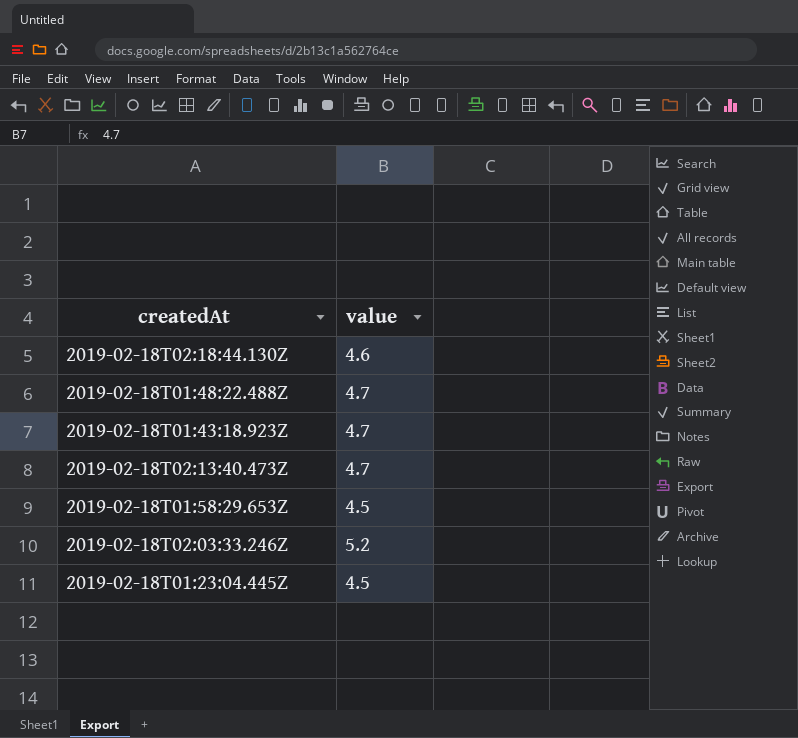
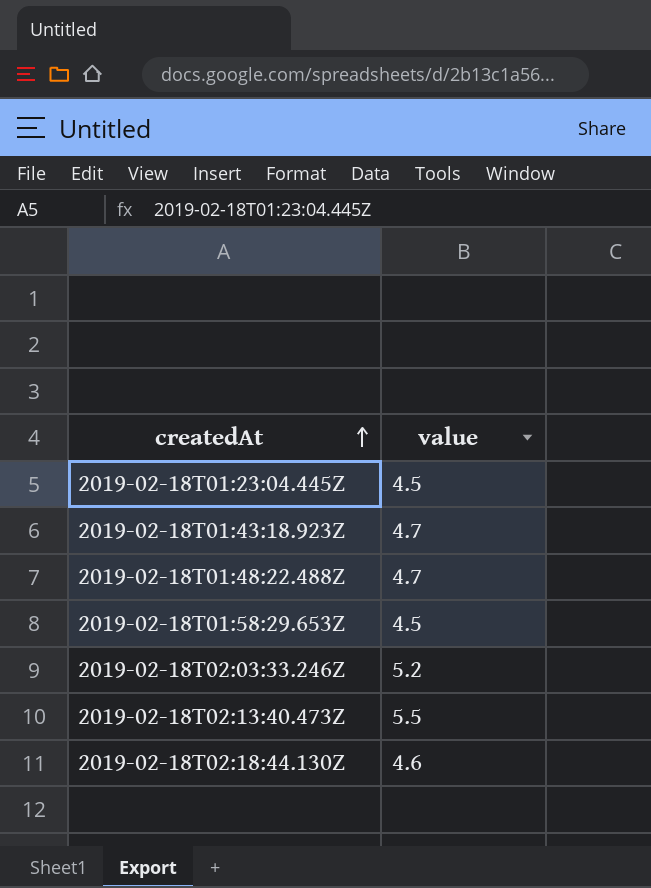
row order: none -> createdAt ascending
2019-02-18T02:13:40.473Z | value: 4.7 -> 5.5

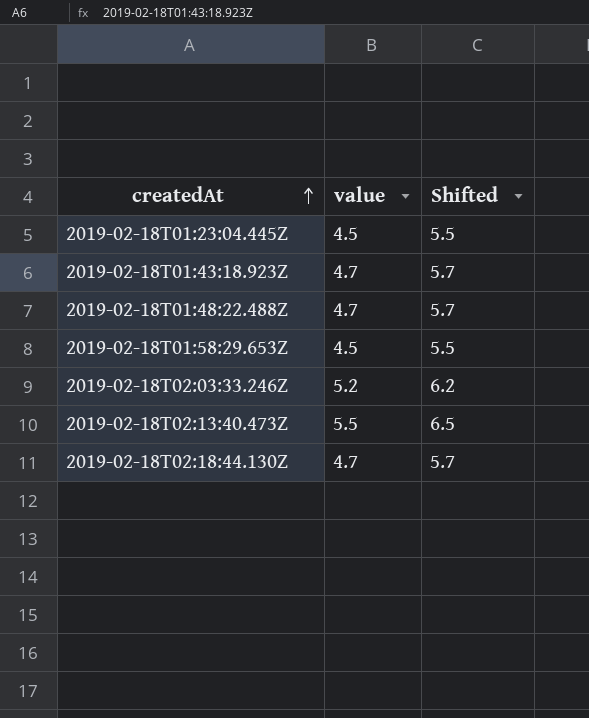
column Shifted | formula: none -> [value] + 1
2019-02-18T02:18:44.130Z | value: 4.6 -> 4.7

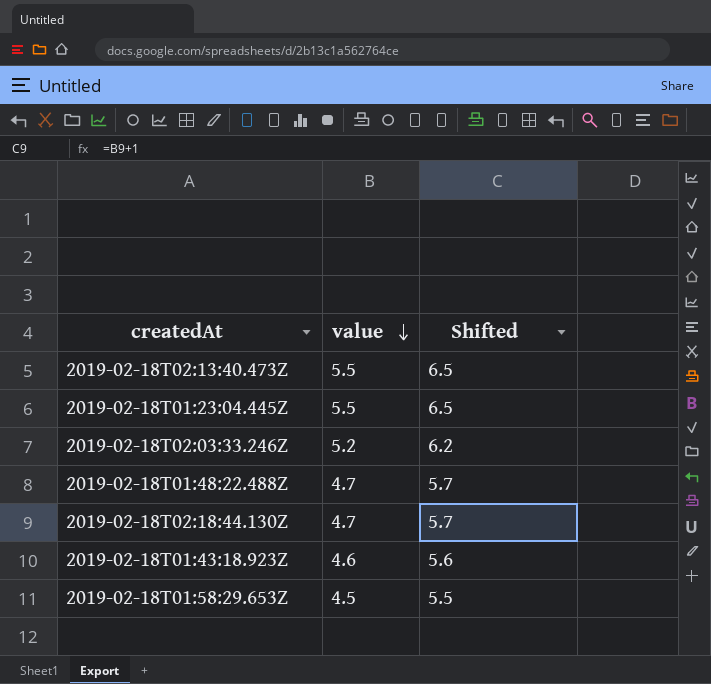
row order: createdAt ascending -> value descending
2019-02-18T01:23:04.445Z | value: 4.5 -> 5.5
2019-02-18T01:23:04.445Z | Shifted: 5.5 -> 6.5
2019-02-18T01:43:18.923Z | value: 4.7 -> 4.6
2019-02-18T01:43:18.923Z | Shifted: 5.7 -> 5.6

